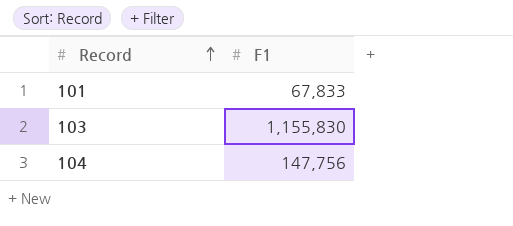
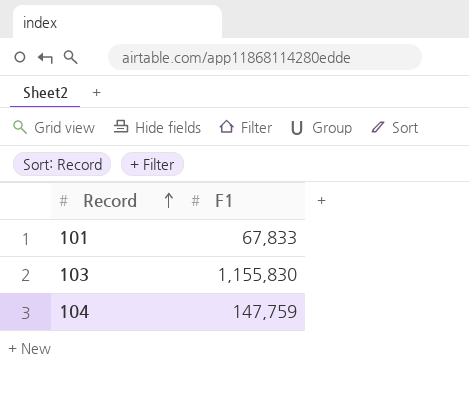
104 | F1: 147,756 -> 147,759

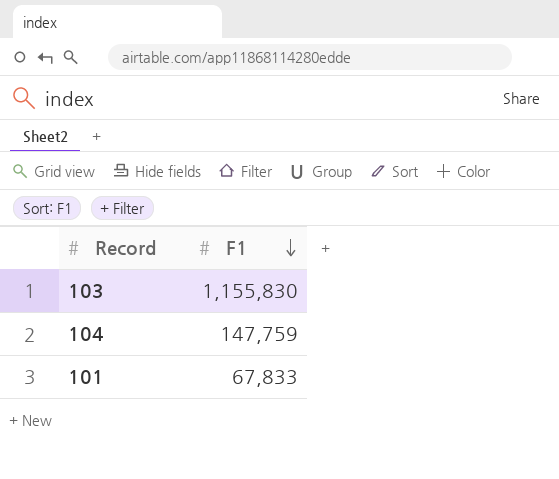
row order: Record ascending -> F1 descending

